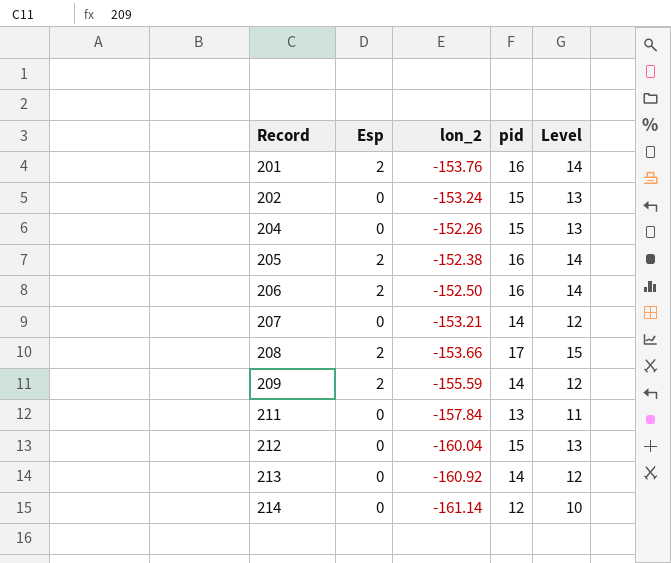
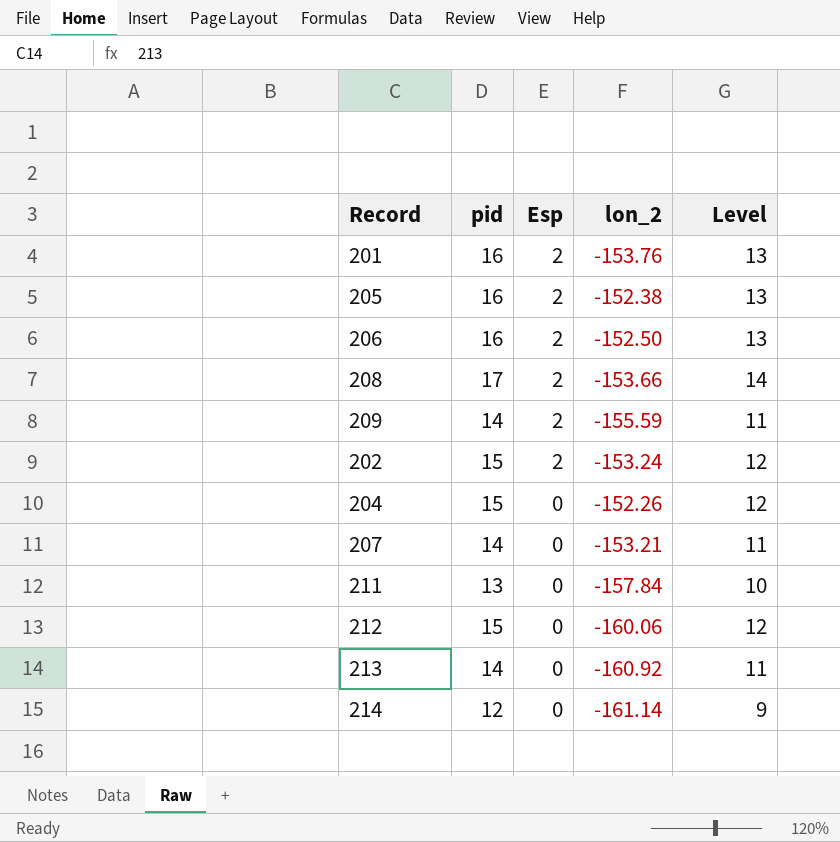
row order: Record ascending -> Esp descending
column pid | position: 4 -> 2
column Level | formula: [pid] - 2 -> [pid] - 3
202 | Esp: 0 -> 2
212 | lon_2: -160.04 -> -160.06

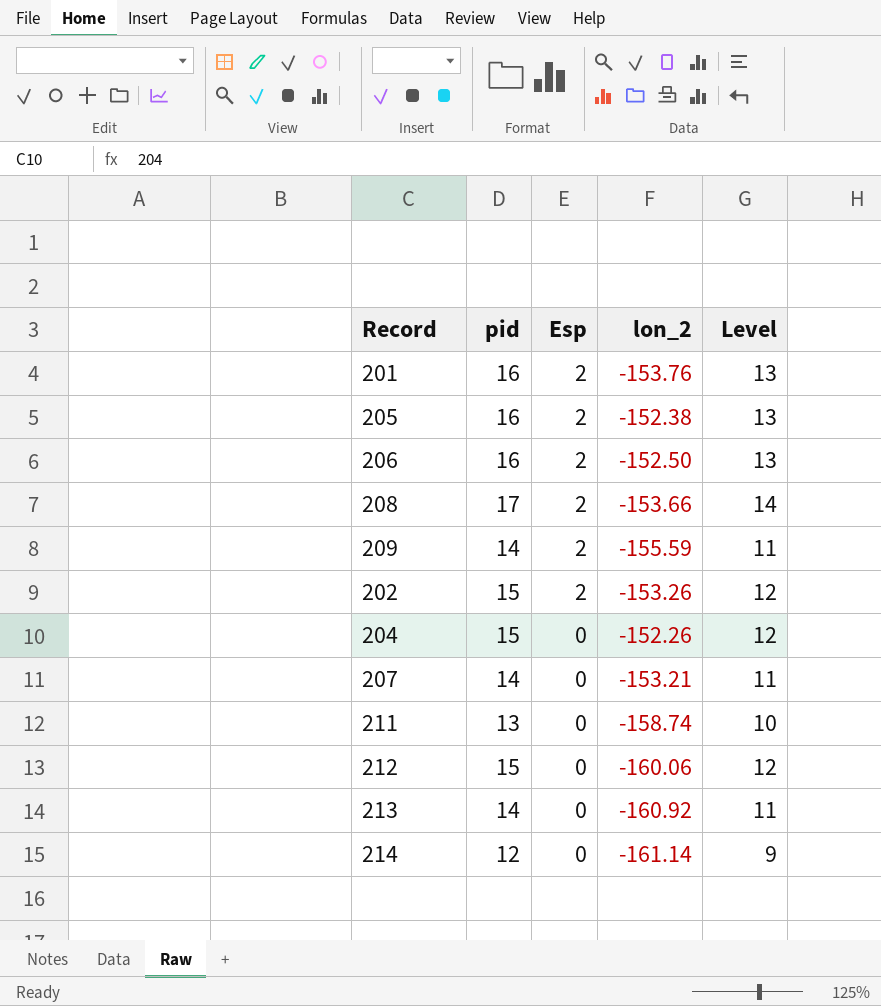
202 | lon_2: -153.24 -> -153.26
211 | lon_2: -157.84 -> -158.74

